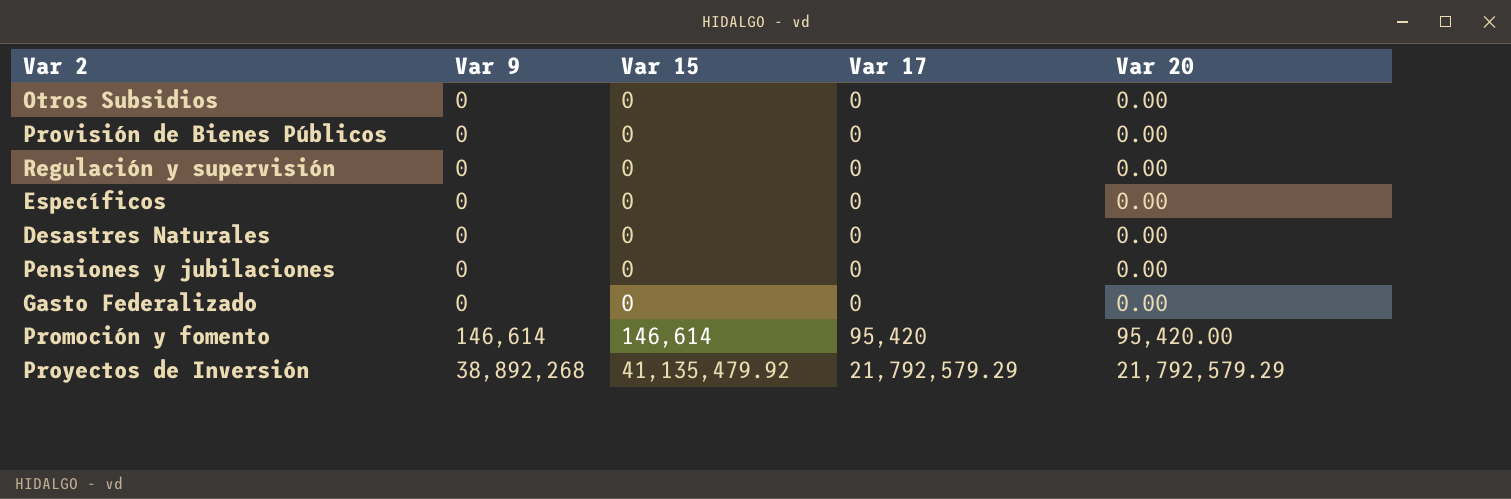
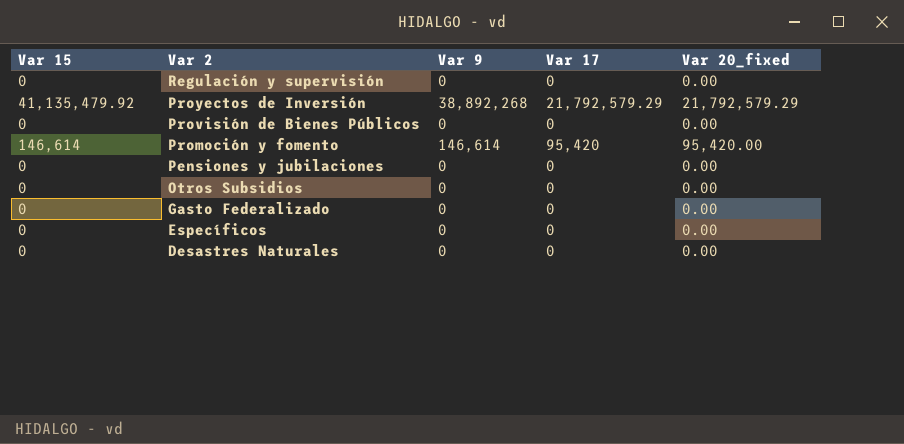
row order: Var 9 ascending -> Var 2 descending
column Var 15 | position: 3 -> 1
column name: Var 20 -> Var 20_fixed

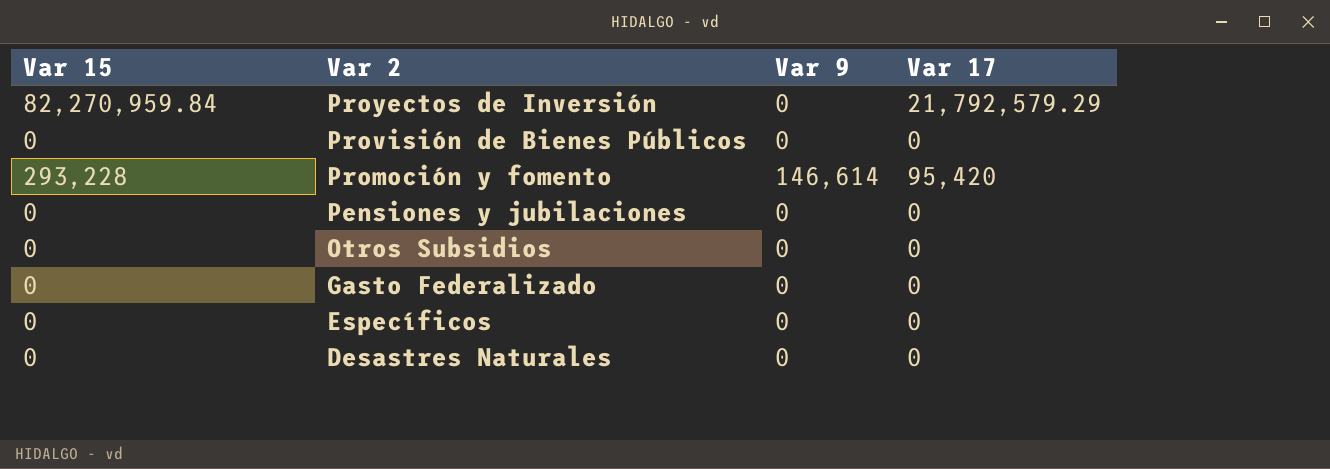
column Var 20_fixed | position: 5 -> none
row Regulación y supervisión: 0 | 0 | 0 | 0.00 -> none
Proyectos de Inversión | Var 15: 41,135,479.92 -> 82,270,959.84
Proyectos de Inversión | Var 9: 38,892,268 -> 0
Promoción y fomento | Var 15: 146,614 -> 293,228

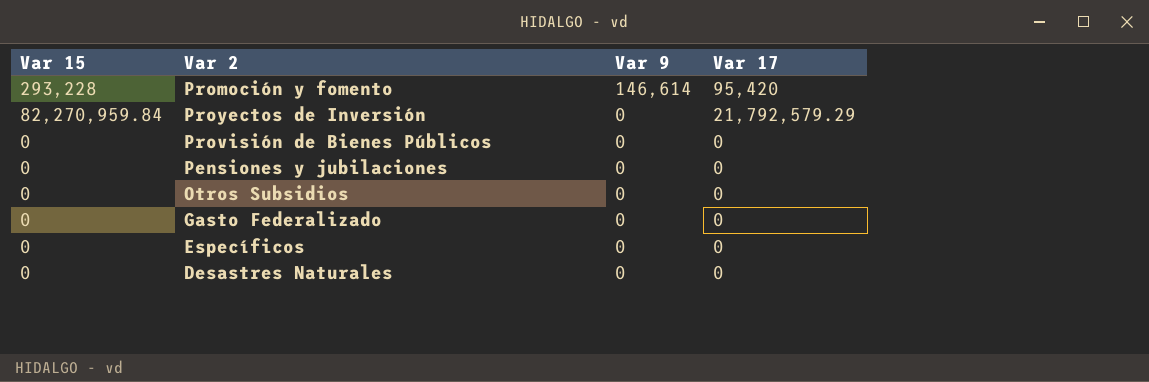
row order: Var 2 descending -> Var 9 descending

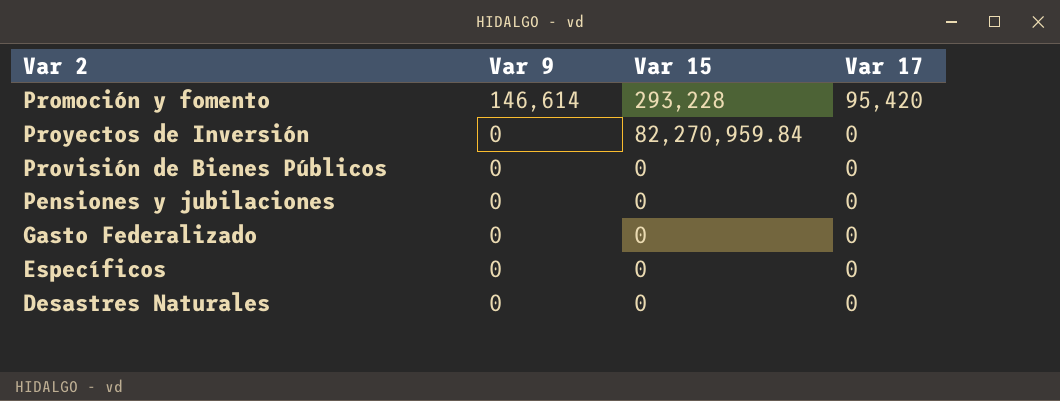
column Var 15 | position: 1 -> 3
row Otros Subsidios: 0 | 0 | 0 -> none
Proyectos de Inversión | Var 17: 21,792,579.29 -> 0

